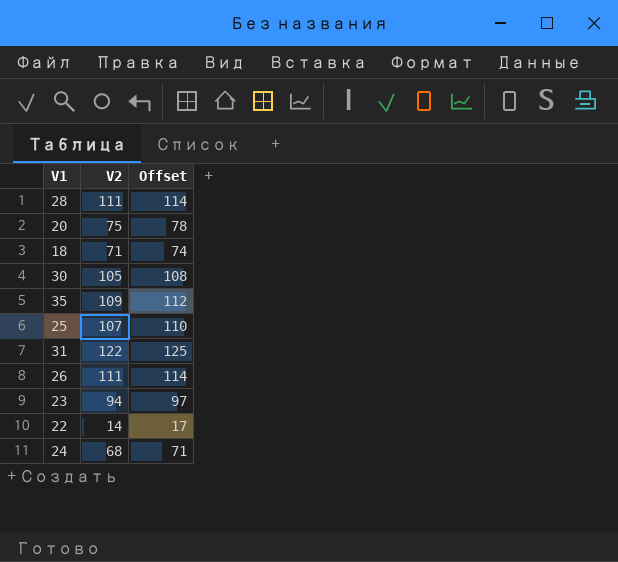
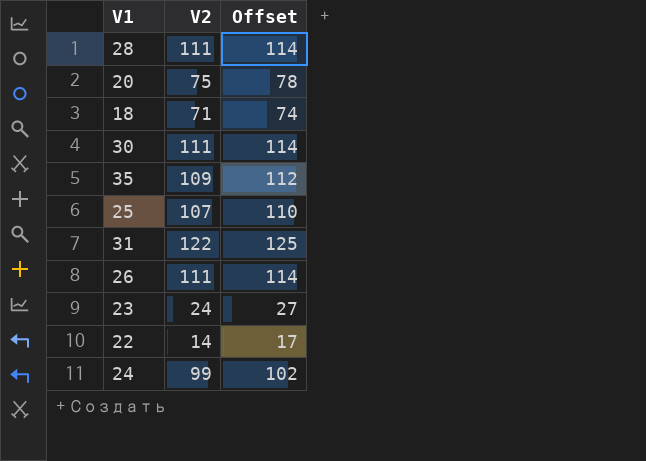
30 | V2: 105 -> 111
30 | Offset: 108 -> 114
23 | V2: 94 -> 24
23 | Offset: 97 -> 27
24 | V2: 68 -> 99
24 | Offset: 71 -> 102

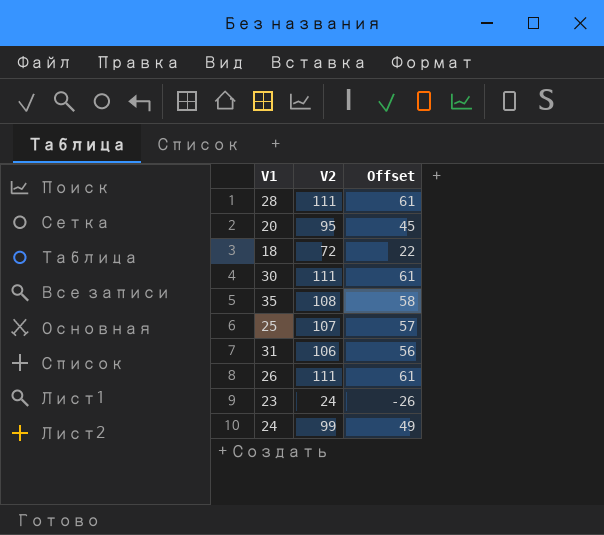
column Offset | formula: [V2] + 3 -> [V2] - 50
row 22: 14 | 17 -> none
20 | V2: 75 -> 95
18 | V2: 71 -> 72
35 | V2: 109 -> 108
31 | V2: 122 -> 106

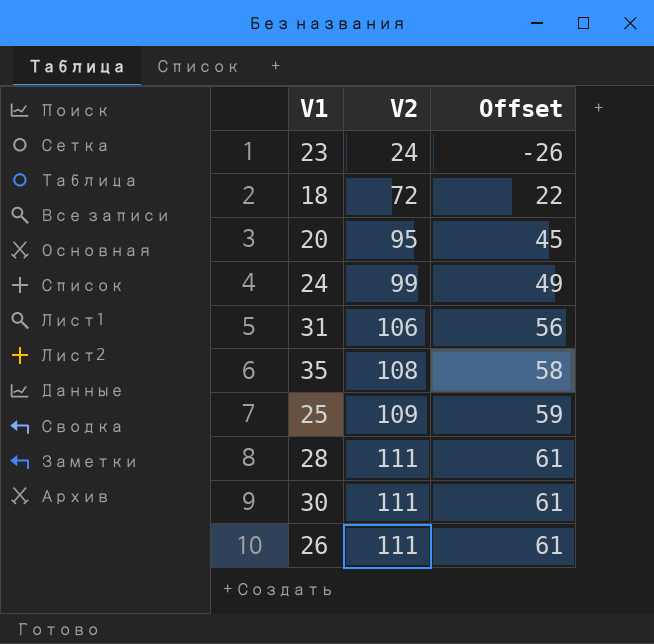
row order: none -> V2 ascending
25 | V2: 107 -> 109
25 | Offset: 57 -> 59

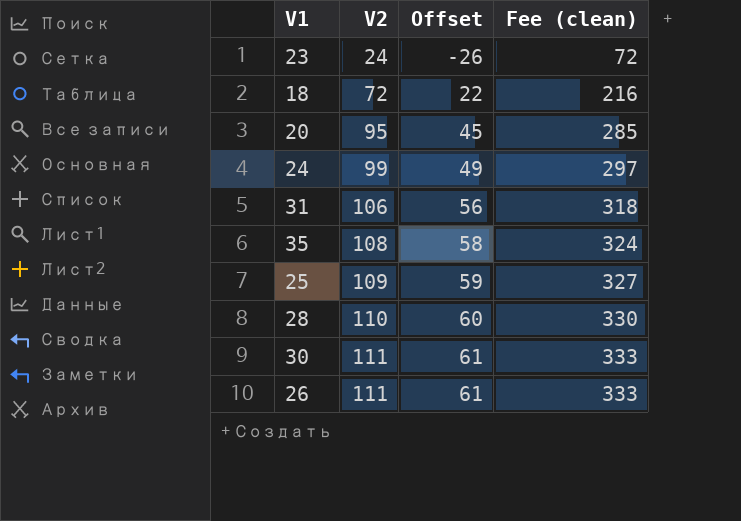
column Fee (clean) | formula: none -> [V2] * 3
28 | V2: 111 -> 110
28 | Offset: 61 -> 60

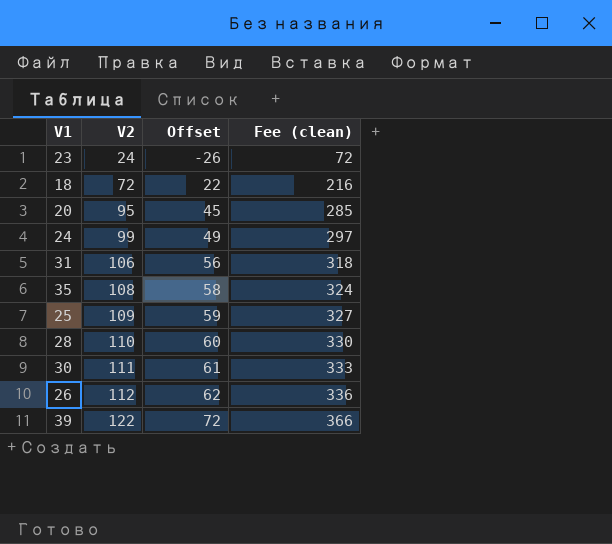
26 | V2: 111 -> 112
26 | Offset: 61 -> 62
26 | Fee (clean): 333 -> 336
row 39: none -> 122 | 72 | 366

